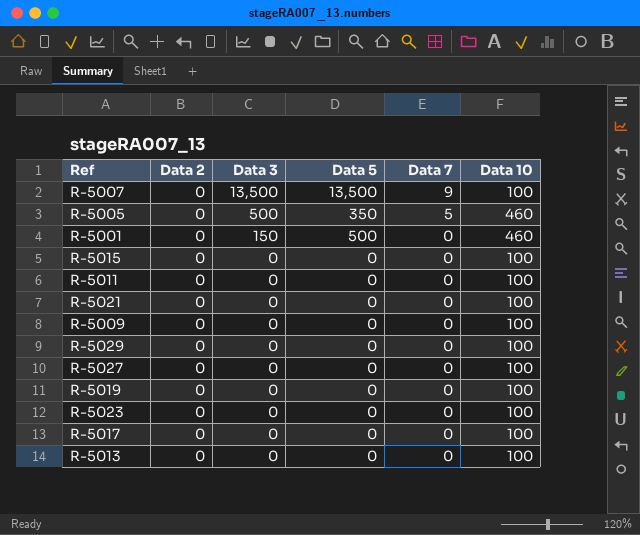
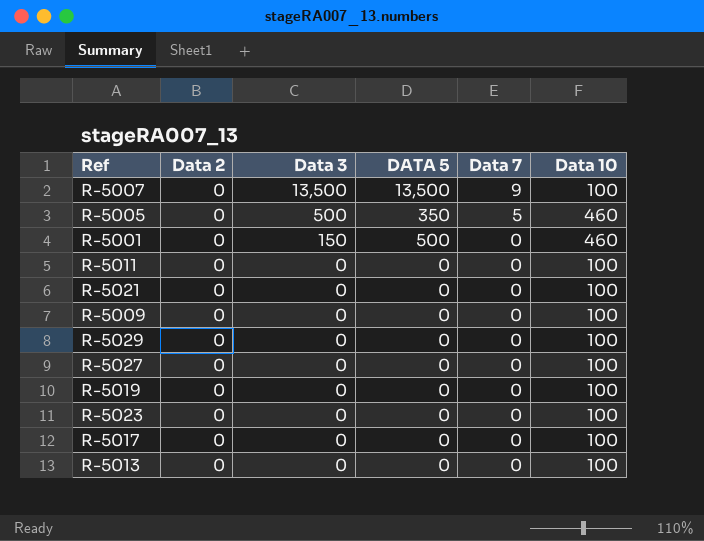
column name: Data 5 -> DATA 5
row R-5015: 0 | 0 | 0 | 0 | 100 -> none

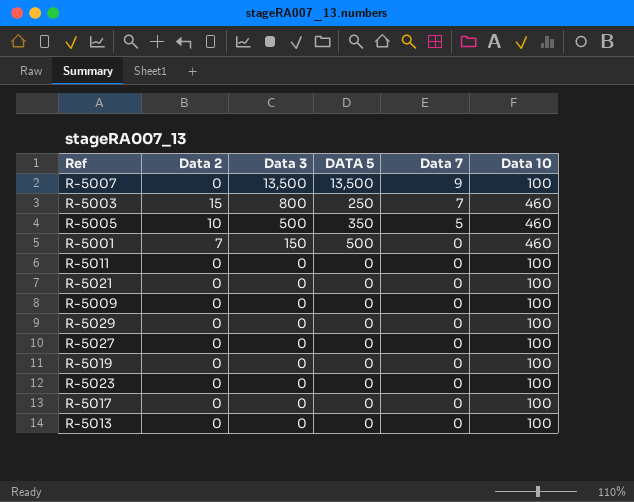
row R-5003: none -> 15 | 800 | 250 | 7 | 460
R-5005 | Data 2: 0 -> 10
R-5001 | Data 2: 0 -> 7

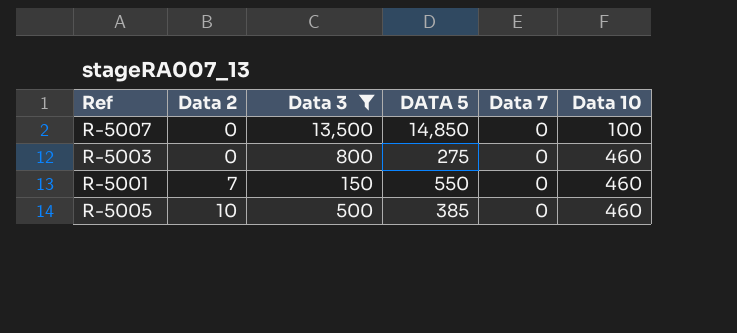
filter: none -> Data 3 != 0
row order: Data 3 descending -> Data 2 ascending
R-5007 | DATA 5: 13,500 -> 14,850
R-5007 | Data 7: 9 -> 0
R-5003 | Data 2: 15 -> 0
R-5003 | DATA 5: 250 -> 275
R-5003 | Data 7: 7 -> 0
R-5001 | DATA 5: 500 -> 550
R-5005 | DATA 5: 350 -> 385
R-5005 | Data 7: 5 -> 0

